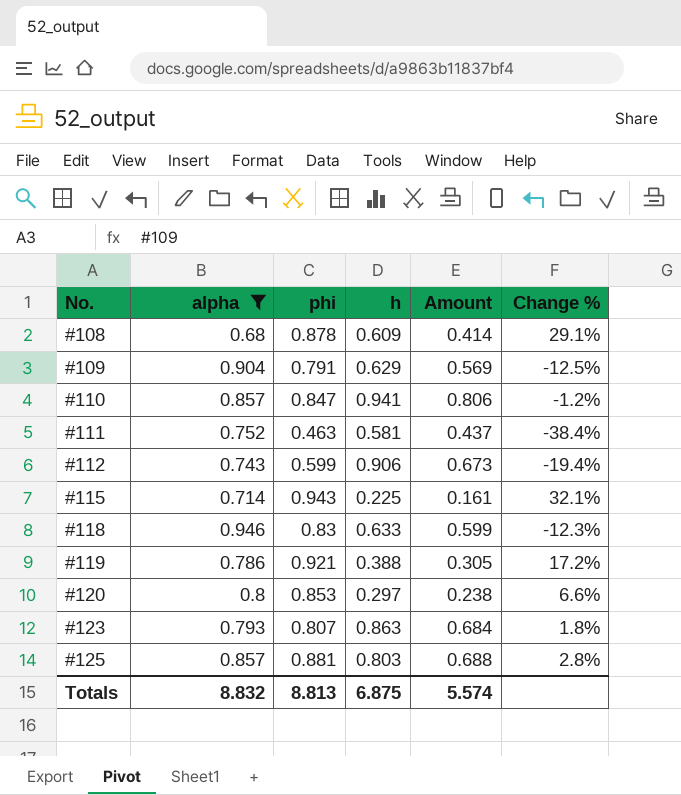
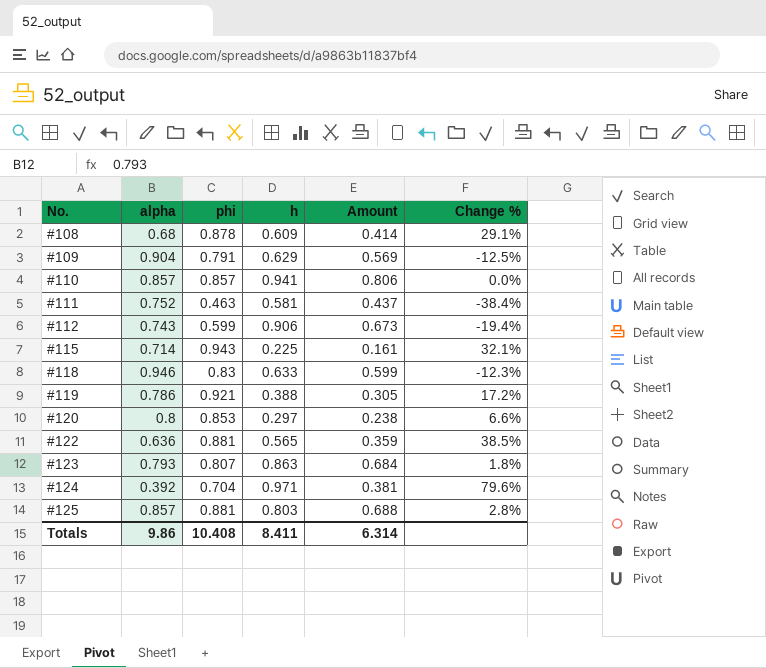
filter: alpha >= 0.68 -> none
#110 | phi: 0.847 -> 0.857
#110 | Change %: -1.2% -> 0.0%
Totals | alpha: 8.832 -> 9.86
Totals | phi: 8.813 -> 10.408
Totals | h: 6.875 -> 8.411
Totals | Amount: 5.574 -> 6.314

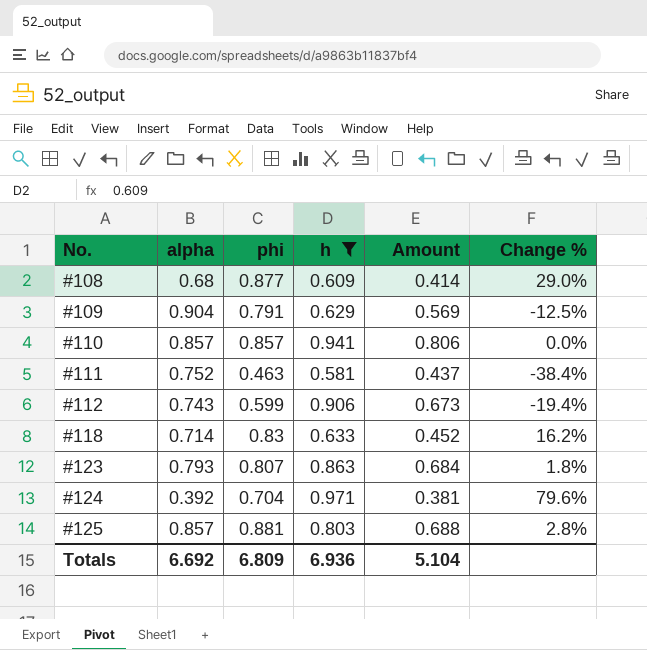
filter: none -> h >= 0.581
#108 | phi: 0.878 -> 0.877
#108 | Change %: 29.1% -> 29.0%
#118 | alpha: 0.946 -> 0.714
#118 | Amount: 0.599 -> 0.452
#118 | Change %: -12.3% -> 16.2%
Totals | alpha: 9.86 -> 6.692
Totals | phi: 10.408 -> 6.809
Totals | h: 8.411 -> 6.936
Totals | Amount: 6.314 -> 5.104

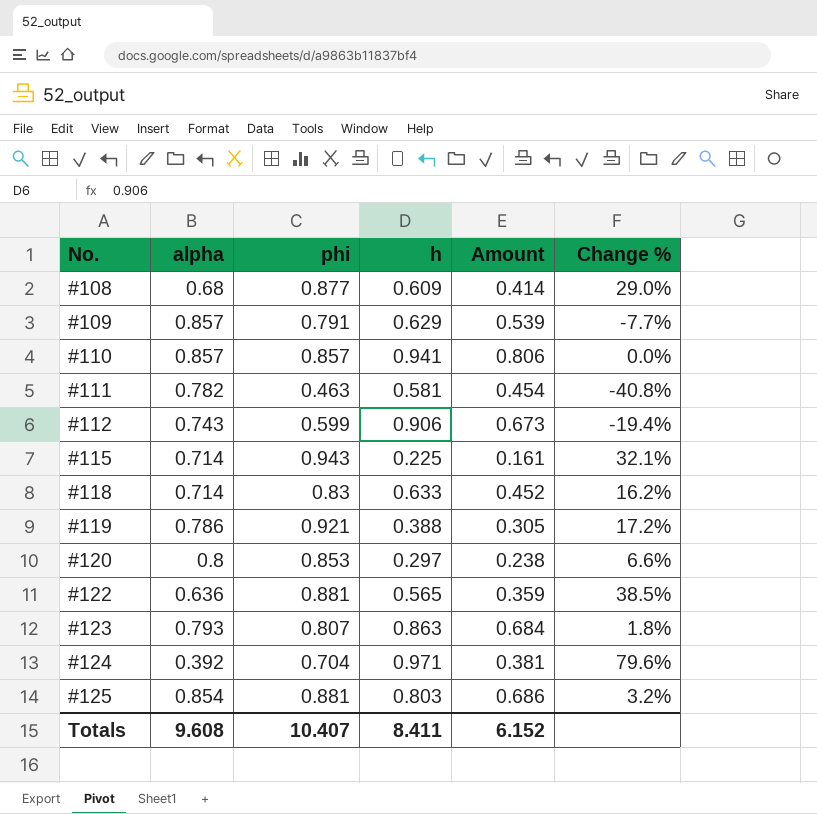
filter: h >= 0.581 -> none
#109 | alpha: 0.904 -> 0.857
#109 | Amount: 0.569 -> 0.539
#109 | Change %: -12.5% -> -7.7%
#111 | alpha: 0.752 -> 0.782
#111 | Amount: 0.437 -> 0.454
#111 | Change %: -38.4% -> -40.8%
#125 | alpha: 0.857 -> 0.854
#125 | Amount: 0.688 -> 0.686
#125 | Change %: 2.8% -> 3.2%
Totals | alpha: 6.692 -> 9.608
Totals | phi: 6.809 -> 10.407
Totals | h: 6.936 -> 8.411
Totals | Amount: 5.104 -> 6.152

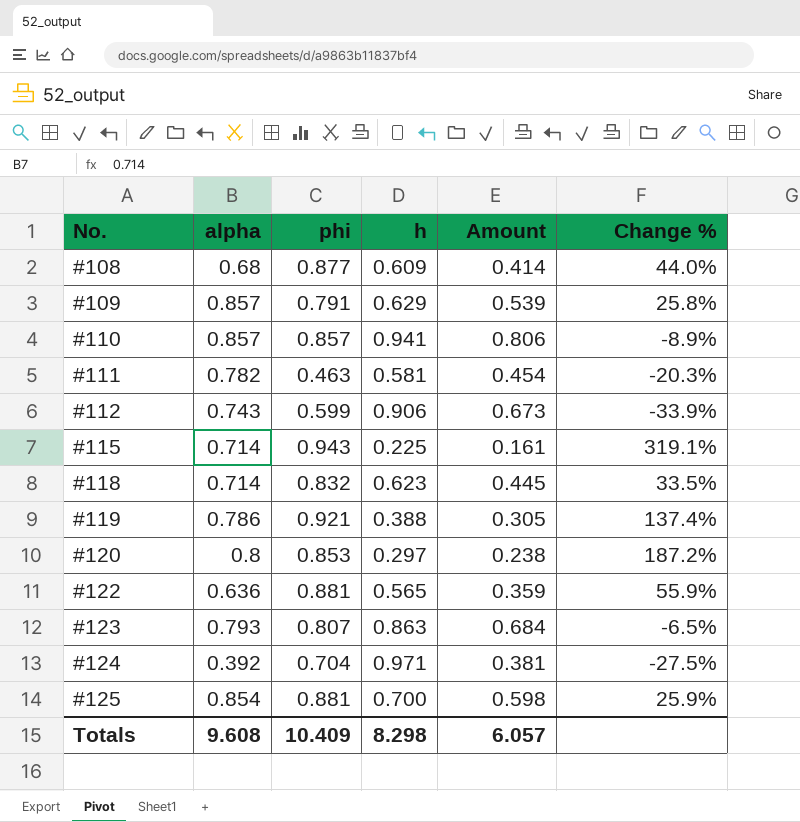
column Change % | formula: ([phi] - [alpha]) / [alpha] -> ([phi] - [h]) / [h]
#118 | phi: 0.83 -> 0.832
#118 | h: 0.633 -> 0.623
#118 | Amount: 0.452 -> 0.445
#125 | h: 0.803 -> 0.700
#125 | Amount: 0.686 -> 0.598
Totals | phi: 10.407 -> 10.409
Totals | h: 8.411 -> 8.298
Totals | Amount: 6.152 -> 6.057

